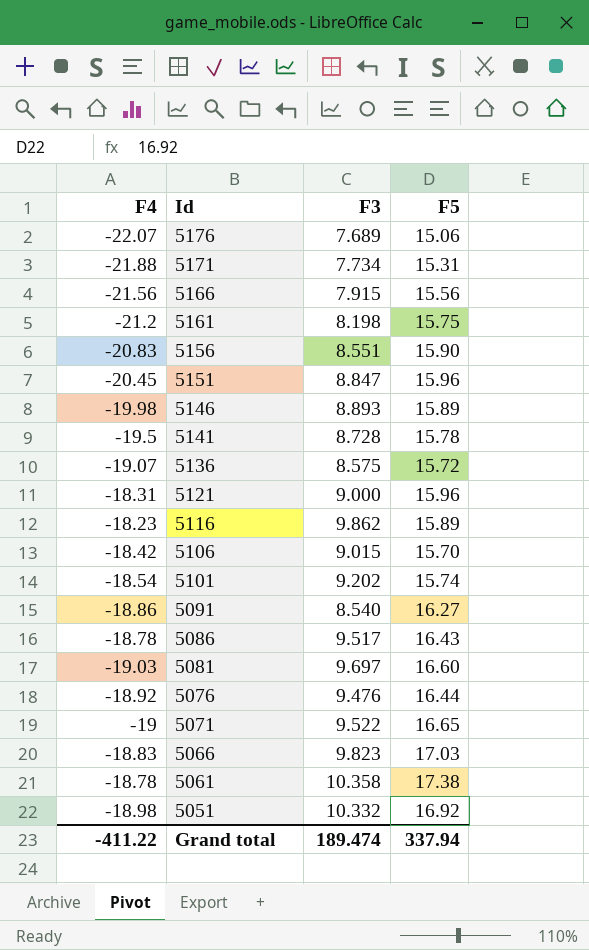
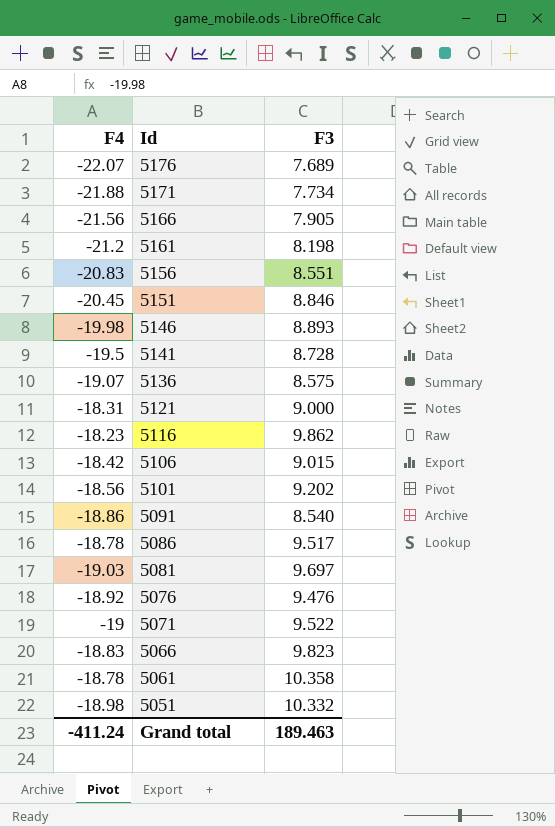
column F5 | position: 4 -> none
5166 | F3: 7.915 -> 7.905
5151 | F3: 8.847 -> 8.846
5101 | F4: -18.54 -> -18.56
Grand total | F4: -411.22 -> -411.24
Grand total | F3: 189.474 -> 189.463

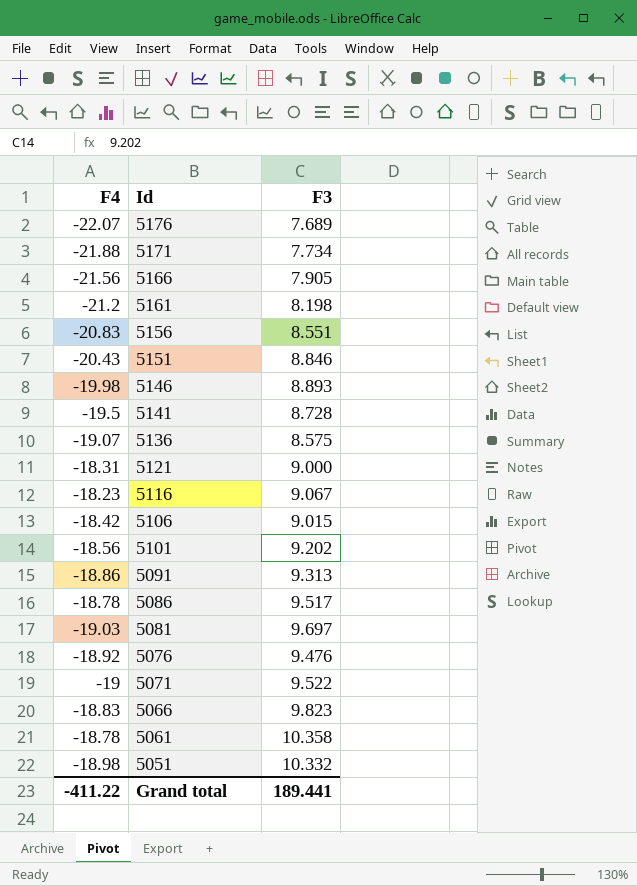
5151 | F4: -20.45 -> -20.43
5116 | F3: 9.862 -> 9.067
5091 | F3: 8.540 -> 9.313
Grand total | F4: -411.24 -> -411.22
Grand total | F3: 189.463 -> 189.441

